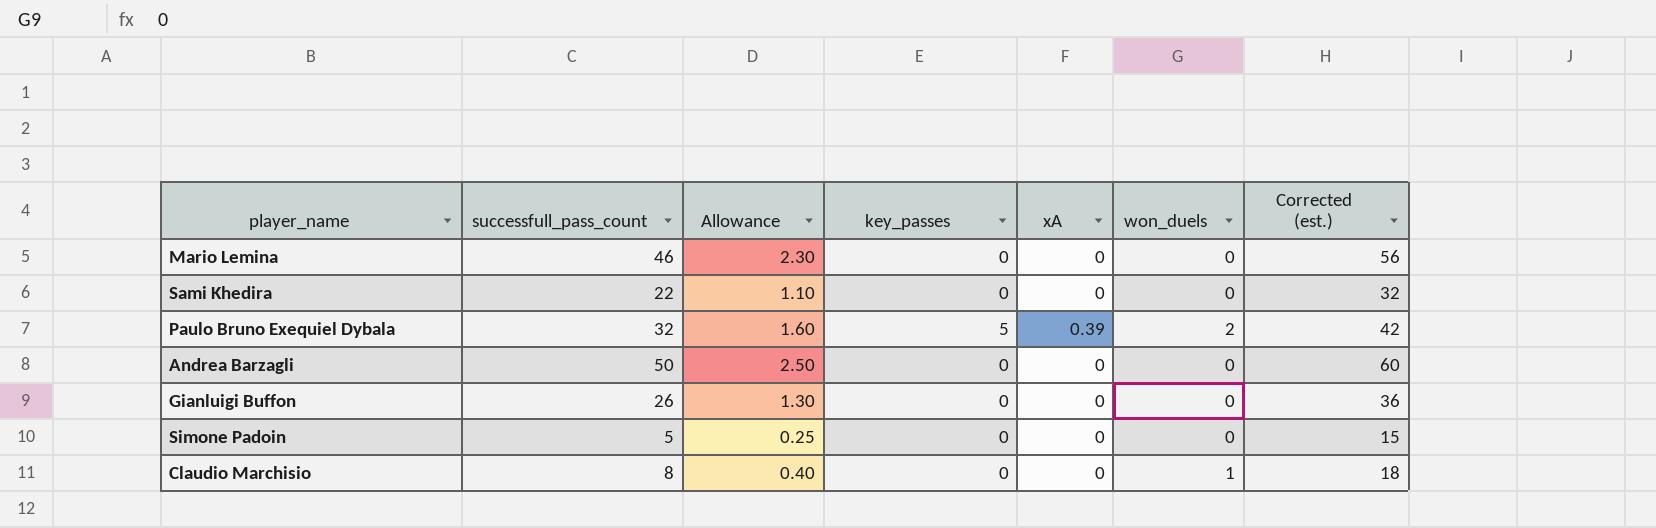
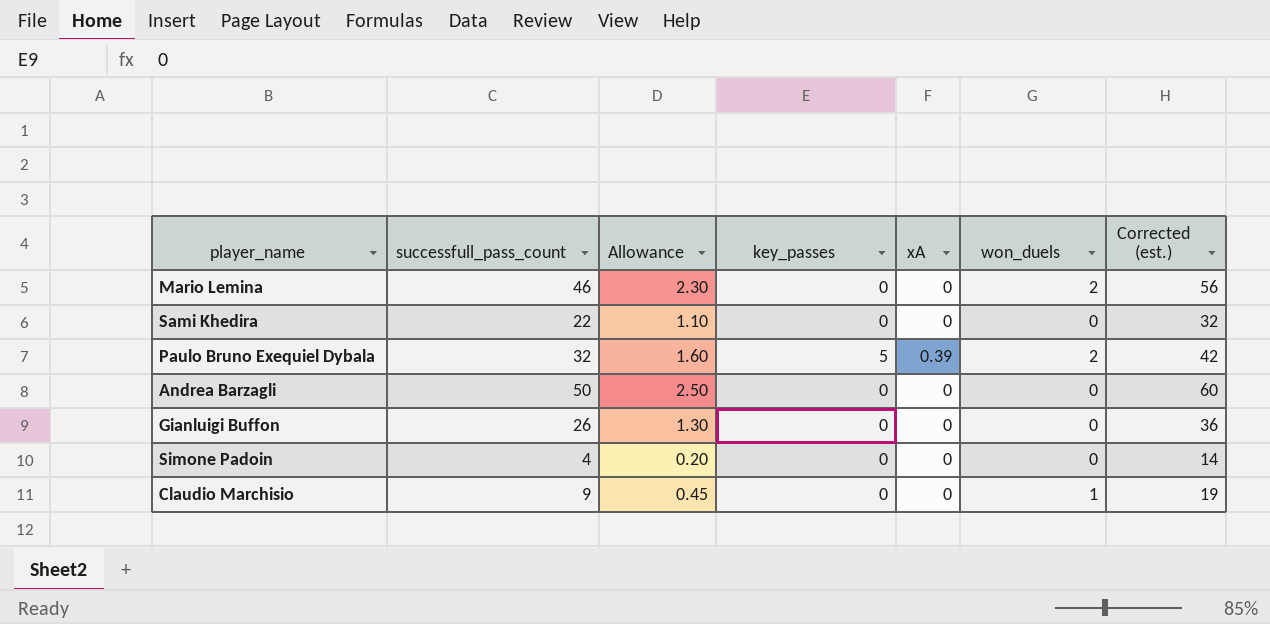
Mario Lemina | won_duels: 0 -> 2
Simone Padoin | successfull_pass_count: 5 -> 4
Simone Padoin | Allowance: 0.25 -> 0.20
Simone Padoin | Corrected (est.): 15 -> 14
Claudio Marchisio | successfull_pass_count: 8 -> 9
Claudio Marchisio | Allowance: 0.40 -> 0.45
Claudio Marchisio | Corrected (est.): 18 -> 19

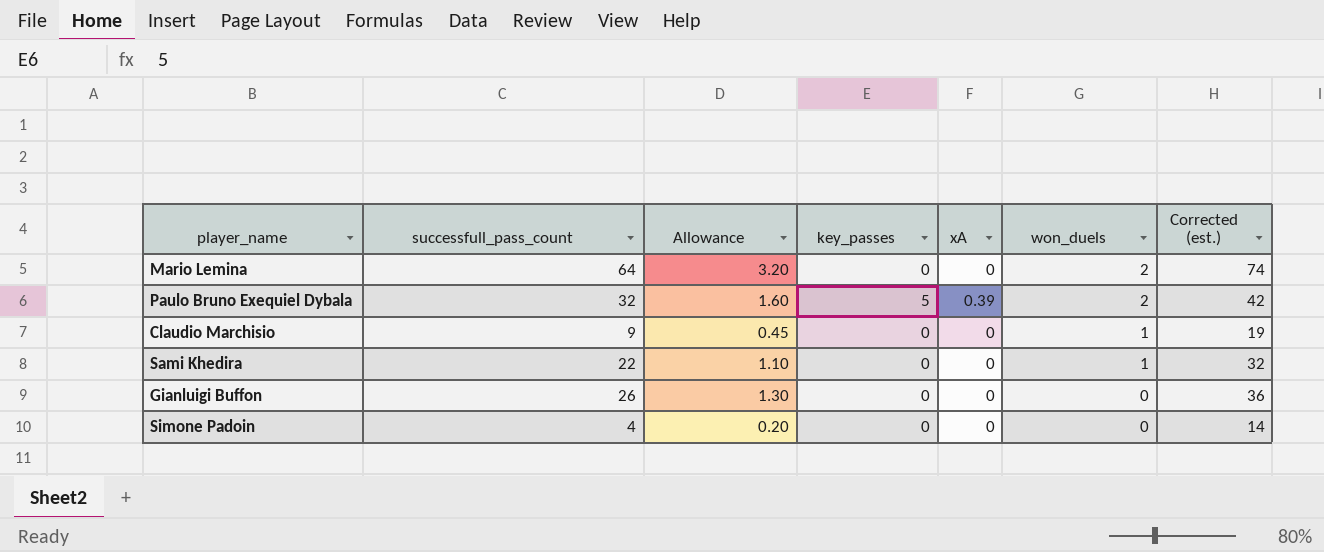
row order: none -> won_duels descending
row Andrea Barzagli: 50 | 2.50 | 0 | 0 | 0 | 60 -> none
Mario Lemina | successfull_pass_count: 46 -> 64
Mario Lemina | Allowance: 2.30 -> 3.20
Mario Lemina | Corrected (est.): 56 -> 74
Sami Khedira | won_duels: 0 -> 1

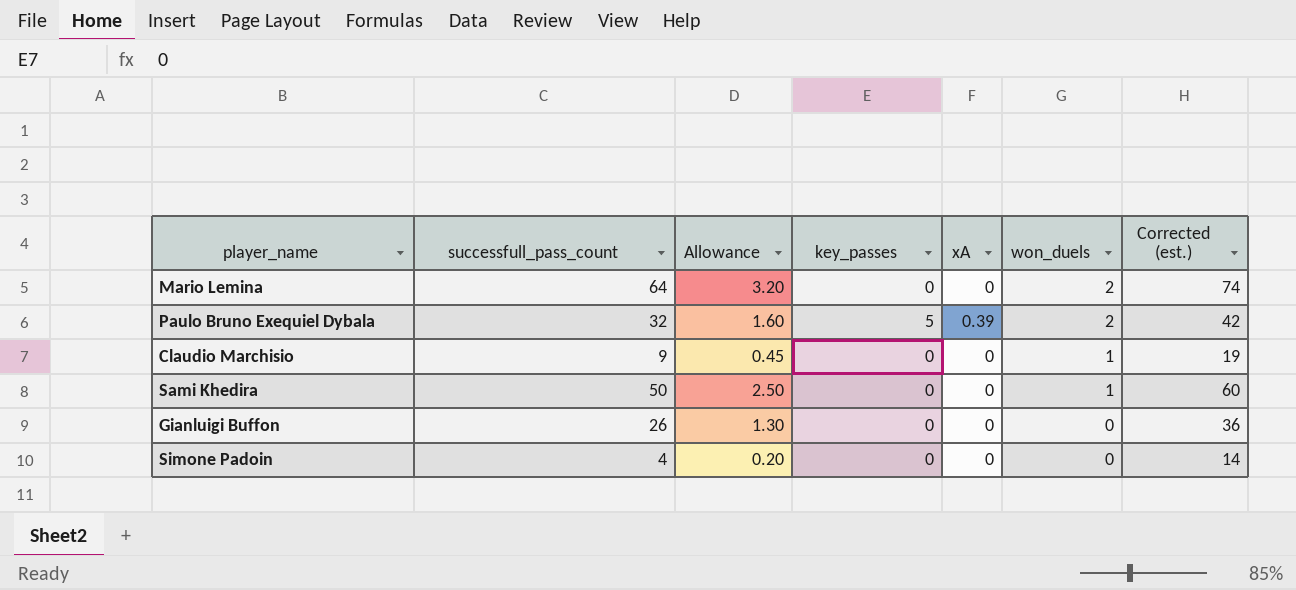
Sami Khedira | successfull_pass_count: 22 -> 50
Sami Khedira | Allowance: 1.10 -> 2.50
Sami Khedira | Corrected (est.): 32 -> 60

